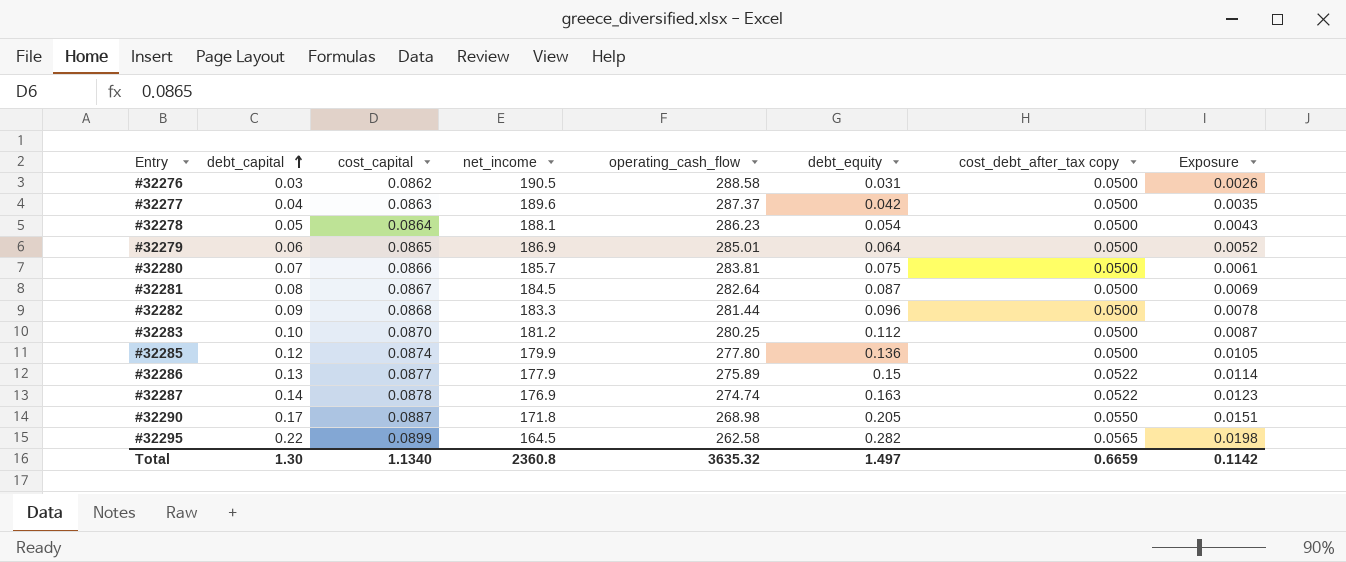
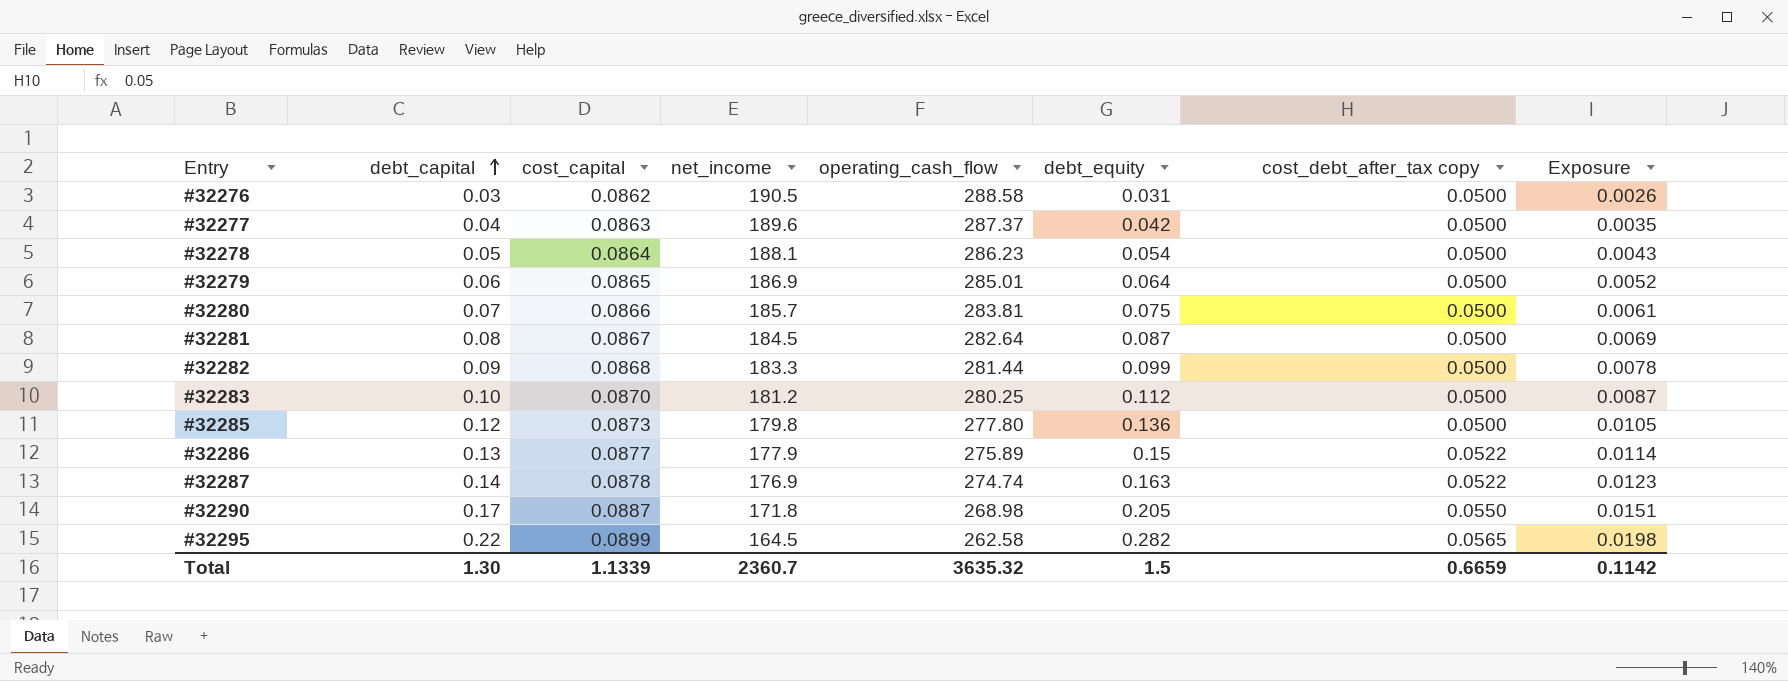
#32282 | debt_equity: 0.096 -> 0.099
#32285 | cost_capital: 0.0874 -> 0.0873
#32285 | net_income: 179.9 -> 179.8
Total | cost_capital: 1.1340 -> 1.1339
Total | net_income: 2360.8 -> 2360.7
Total | debt_equity: 1.497 -> 1.5

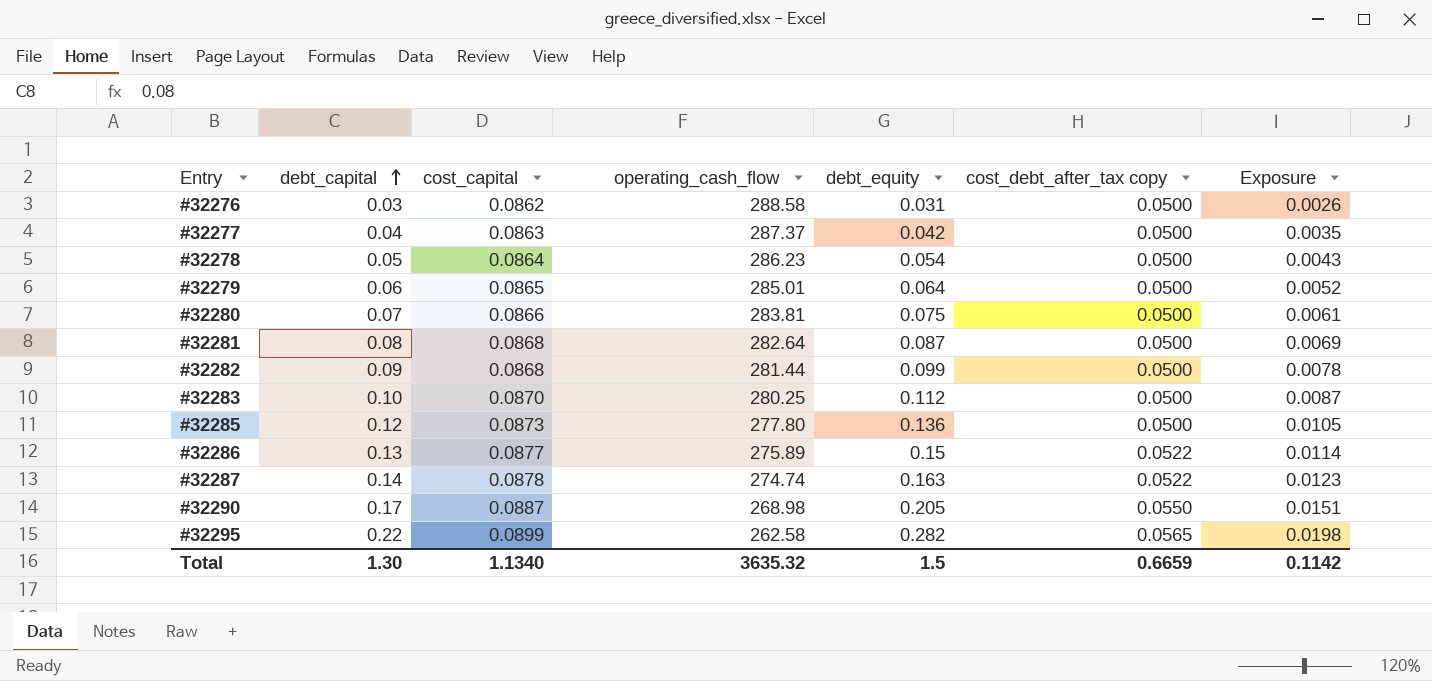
column net_income | position: 4 -> none
#32281 | cost_capital: 0.0867 -> 0.0868
Total | cost_capital: 1.1339 -> 1.1340

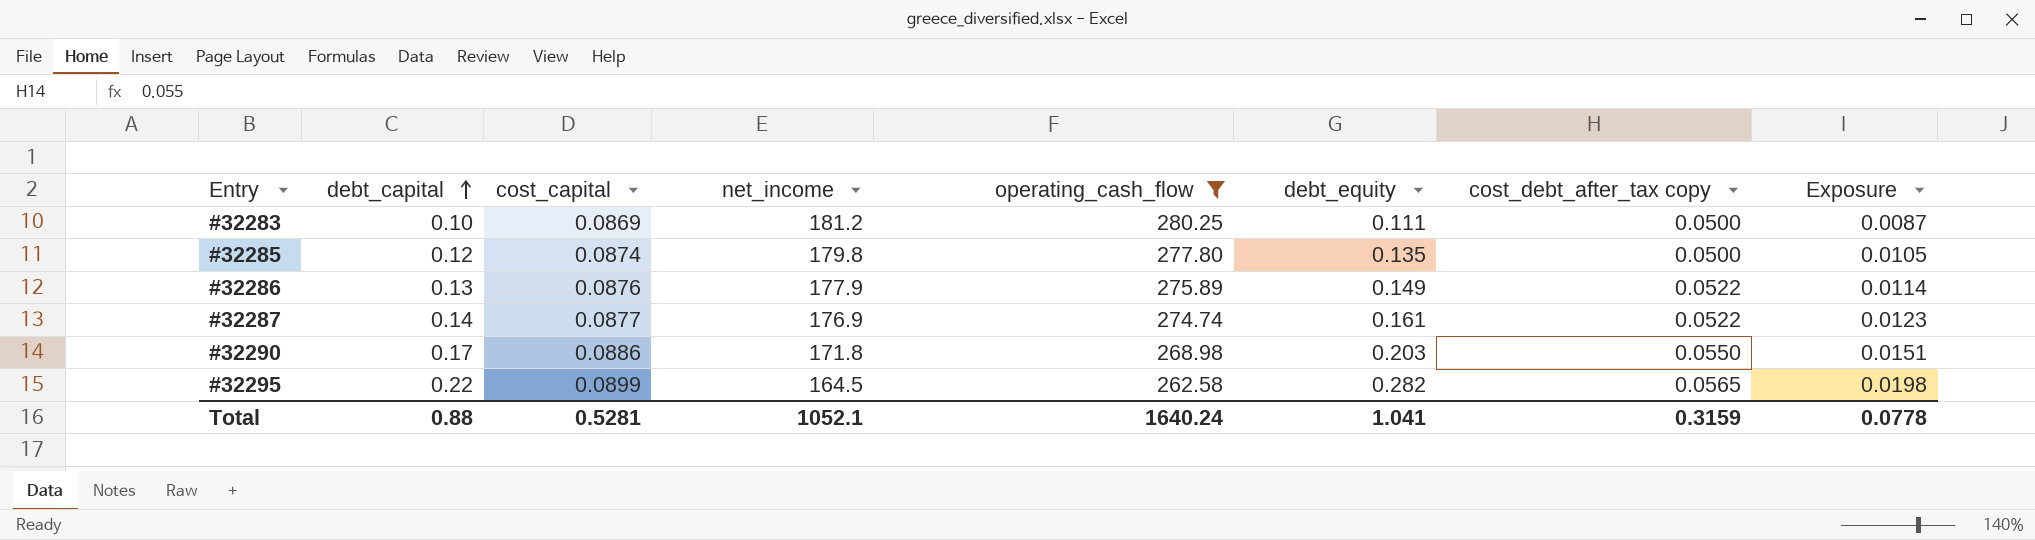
filter: none -> operating_cash_flow <= 280.25
column net_income | position: none -> 4
#32283 | cost_capital: 0.0870 -> 0.0869
#32283 | debt_equity: 0.112 -> 0.111
#32285 | cost_capital: 0.0873 -> 0.0874
#32285 | debt_equity: 0.136 -> 0.135
#32286 | cost_capital: 0.0877 -> 0.0876
#32286 | debt_equity: 0.15 -> 0.149
#32287 | cost_capital: 0.0878 -> 0.0877
#32287 | debt_equity: 0.163 -> 0.161
#32290 | cost_capital: 0.0887 -> 0.0886
#32290 | debt_equity: 0.205 -> 0.203
Total | debt_capital: 1.30 -> 0.88
Total | cost_capital: 1.1340 -> 0.5281
Total | operating_cash_flow: 3635.32 -> 1640.24
Total | debt_equity: 1.5 -> 1.041
Total | cost_debt_after_tax copy: 0.6659 -> 0.3159
Total | Exposure: 0.1142 -> 0.0778

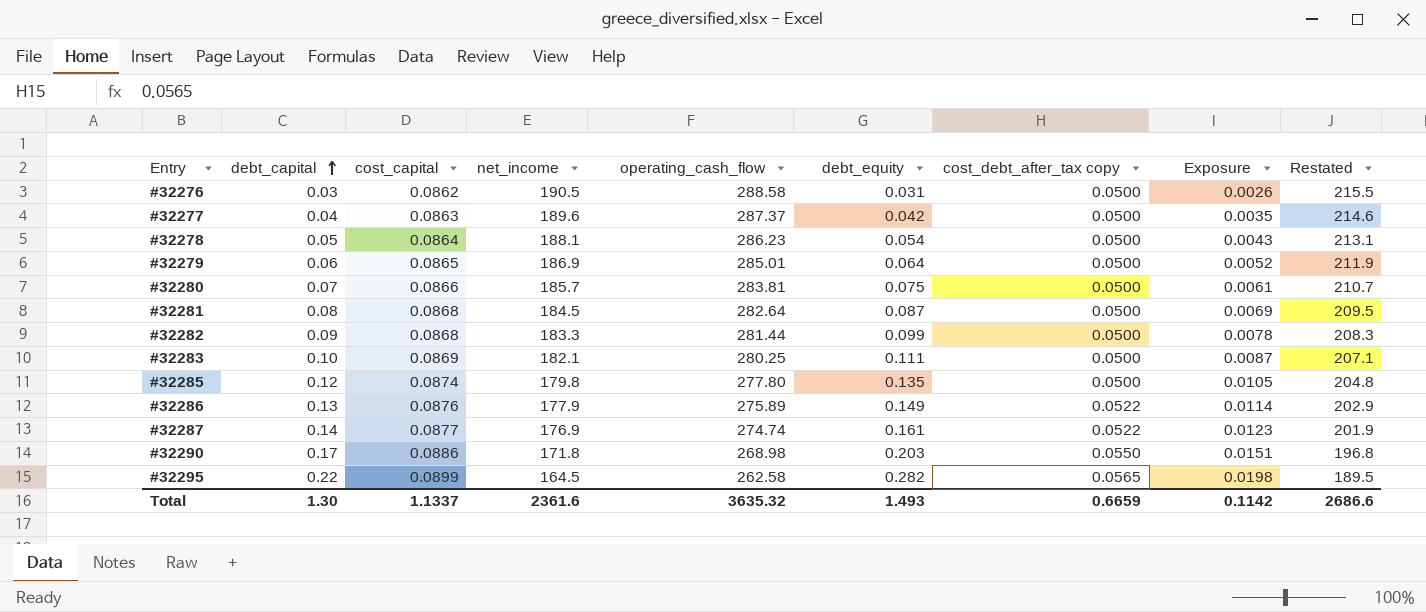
filter: operating_cash_flow <= 280.25 -> none
column Restated | formula: none -> [net_income] + 25
#32283 | net_income: 181.2 -> 182.1
Total | debt_capital: 0.88 -> 1.30
Total | cost_capital: 0.5281 -> 1.1337
Total | net_income: 1052.1 -> 2361.6
Total | operating_cash_flow: 1640.24 -> 3635.32
Total | debt_equity: 1.041 -> 1.493
Total | cost_debt_after_tax copy: 0.3159 -> 0.6659
Total | Exposure: 0.0778 -> 0.1142

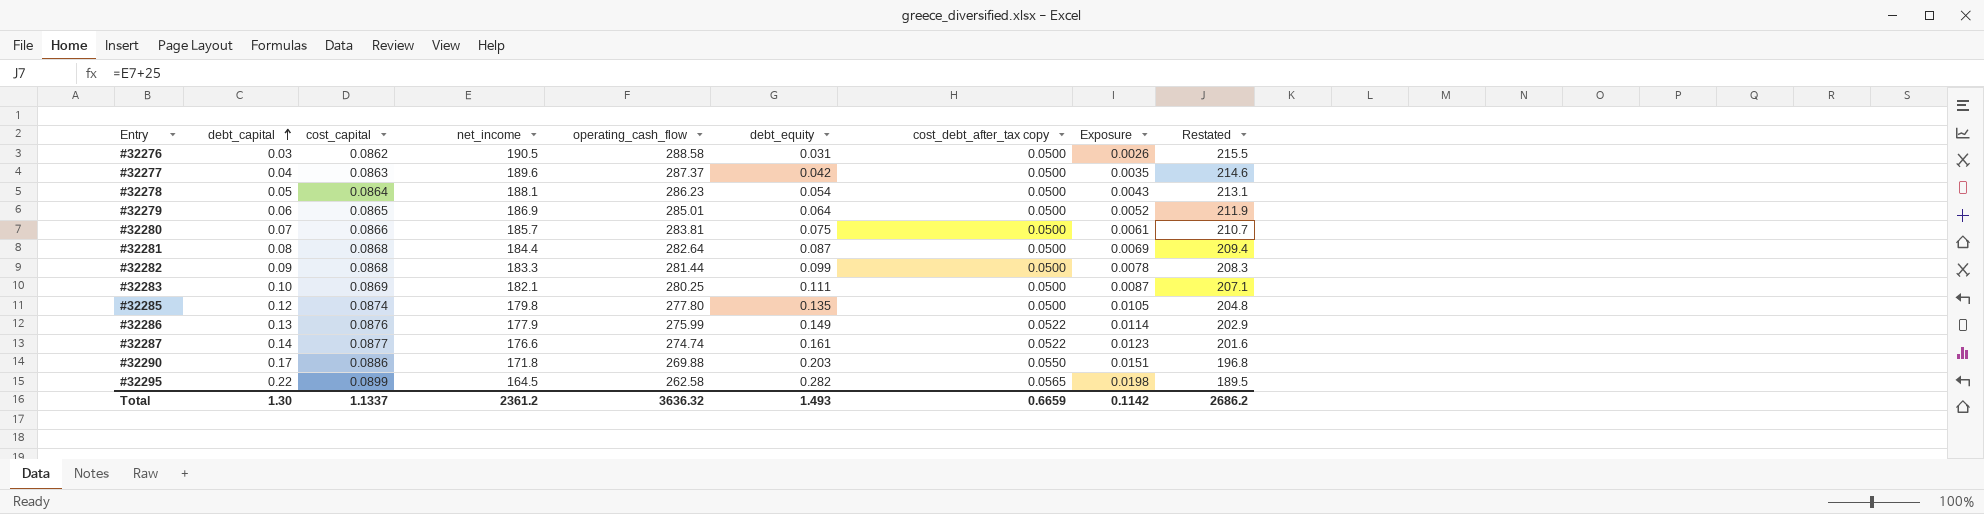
#32281 | net_income: 184.5 -> 184.4
#32281 | Restated: 209.5 -> 209.4
#32286 | operating_cash_flow: 275.89 -> 275.99
#32287 | net_income: 176.9 -> 176.6
#32287 | Restated: 201.9 -> 201.6
#32290 | operating_cash_flow: 268.98 -> 269.88
Total | net_income: 2361.6 -> 2361.2
Total | operating_cash_flow: 3635.32 -> 3636.32
Total | Restated: 2686.6 -> 2686.2

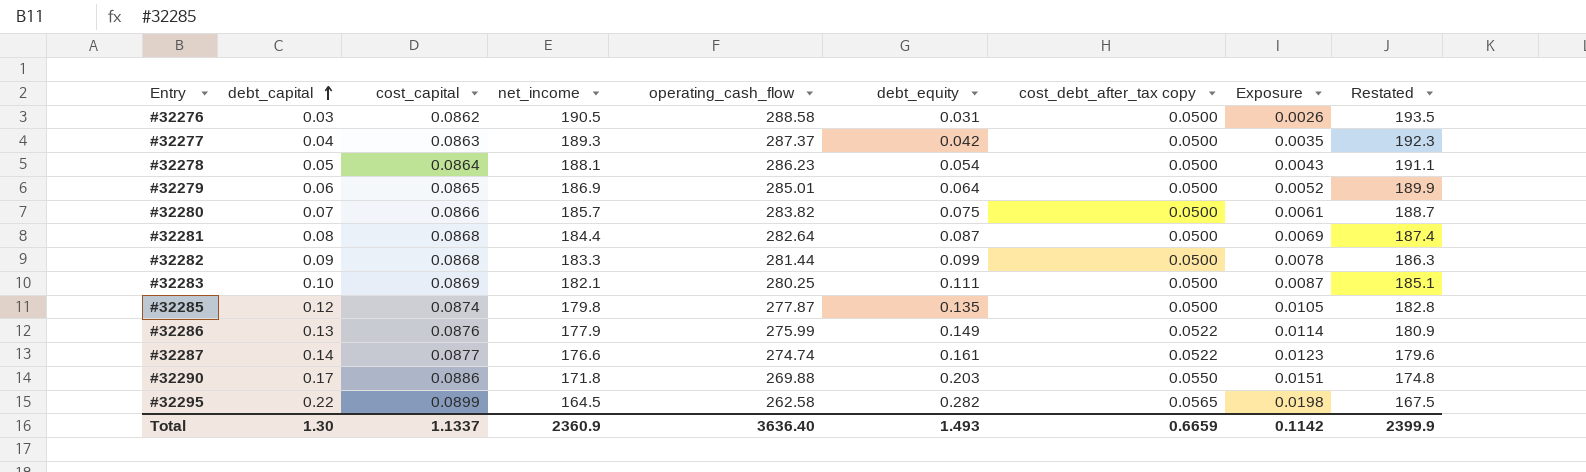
column Restated | formula: [net_income] + 25 -> [net_income] + 3
#32277 | net_income: 189.6 -> 189.3
#32280 | operating_cash_flow: 283.81 -> 283.82
#32285 | operating_cash_flow: 277.80 -> 277.87
Total | net_income: 2361.2 -> 2360.9
Total | operating_cash_flow: 3636.32 -> 3636.40
Total | Restated: 2686.2 -> 2399.9

